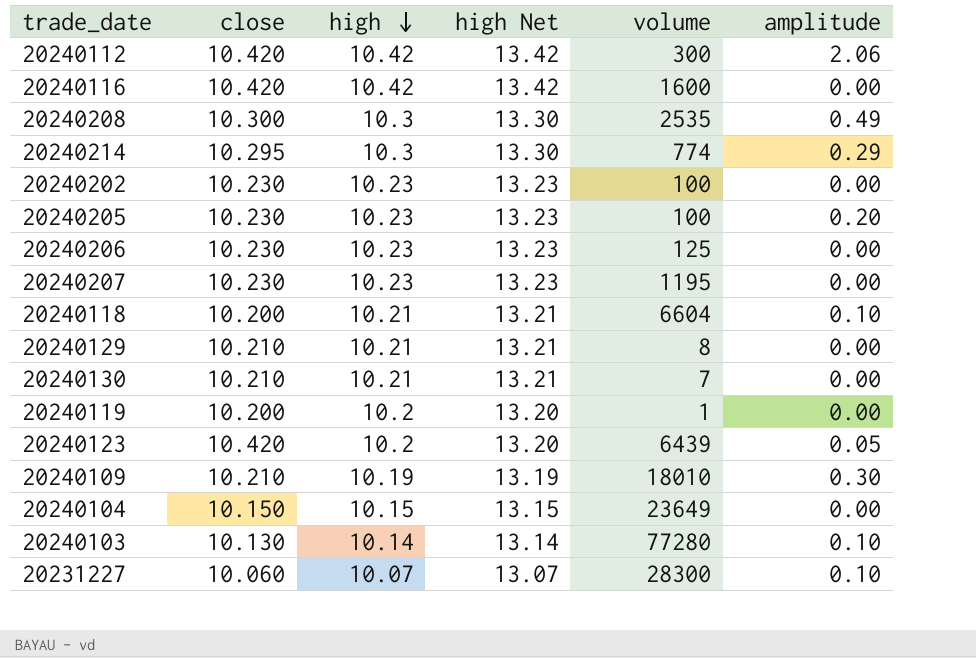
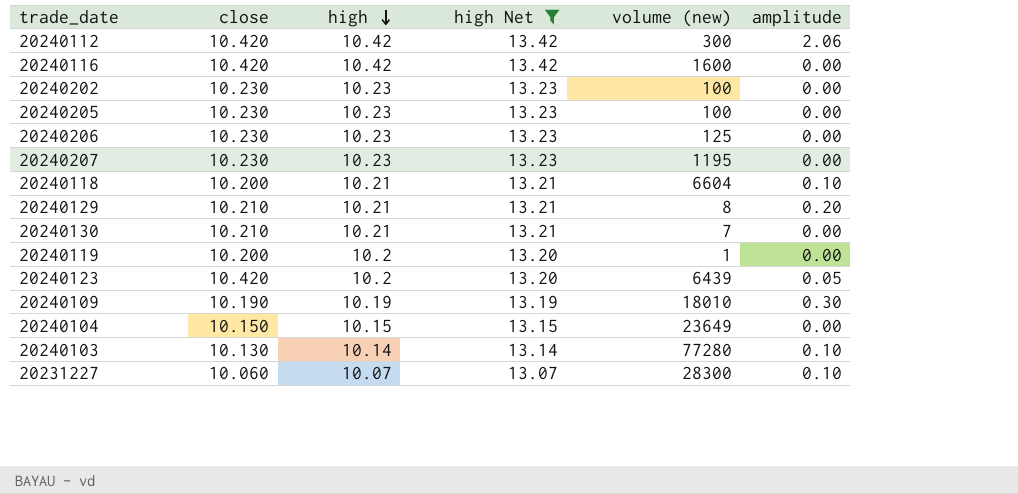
filter: none -> high Net != 13.30
column name: volume -> volume (new)
20240205 | amplitude: 0.20 -> 0.00
20240129 | amplitude: 0.00 -> 0.20
20240109 | close: 10.210 -> 10.190

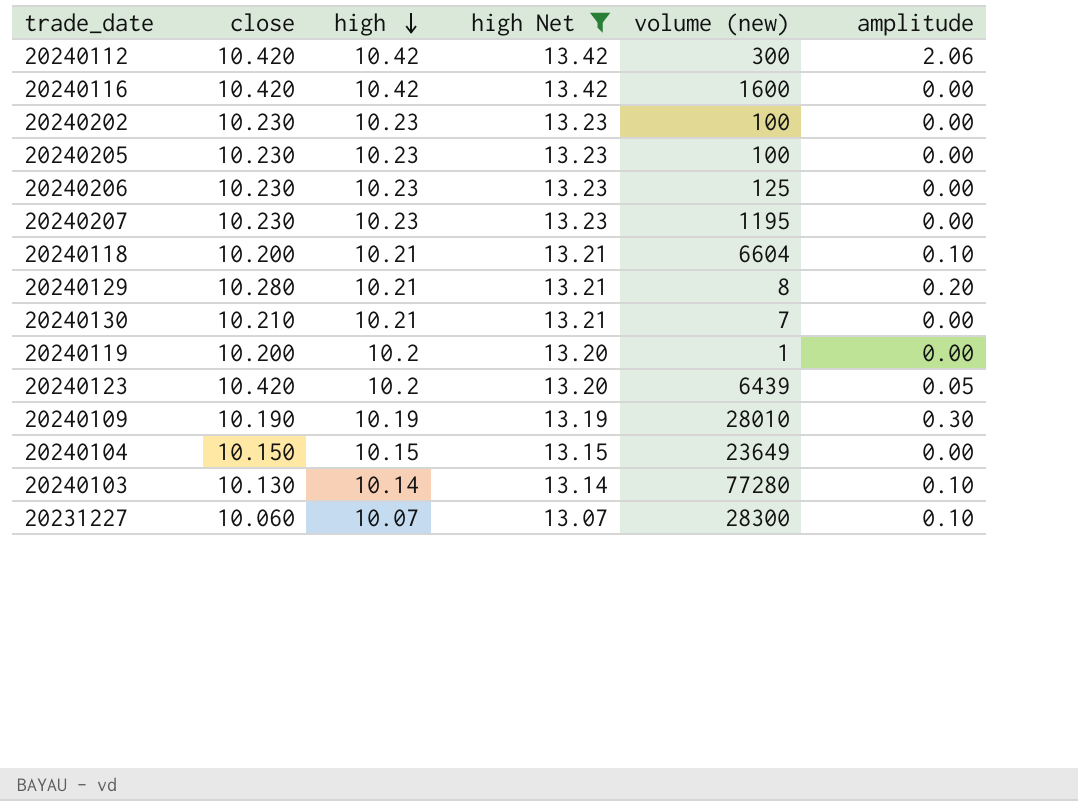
20240129 | close: 10.210 -> 10.280
20240109 | volume (new): 18010 -> 28010

